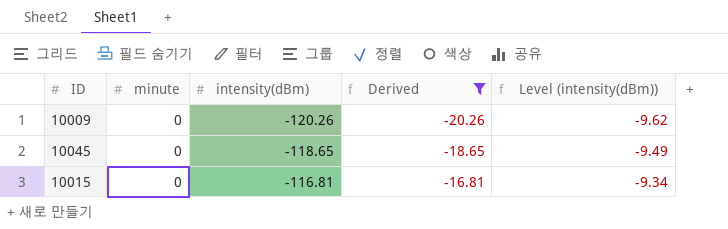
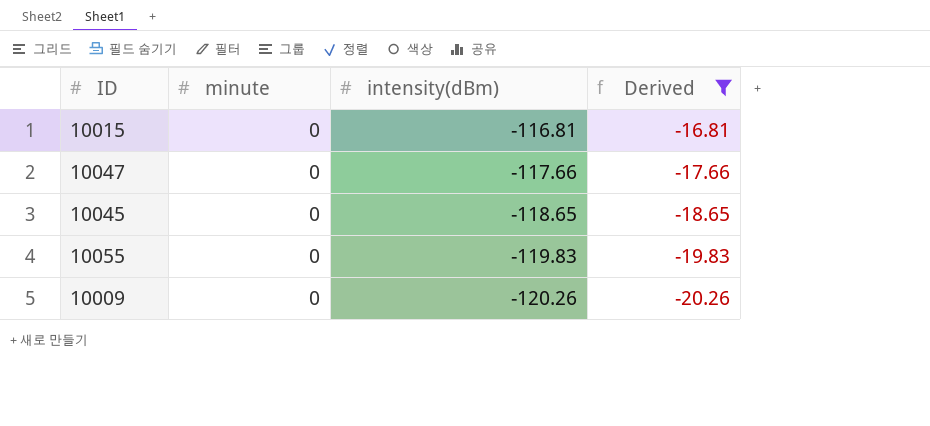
row order: intensity(dBm) ascending -> intensity(dBm) descending
column Level (intensity(dBm)) | formula: [intensity(dBm)] * 0.08 -> none
row 10047: none -> 0 | -117.66 | -17.66
row 10055: none -> 0 | -119.83 | -19.83

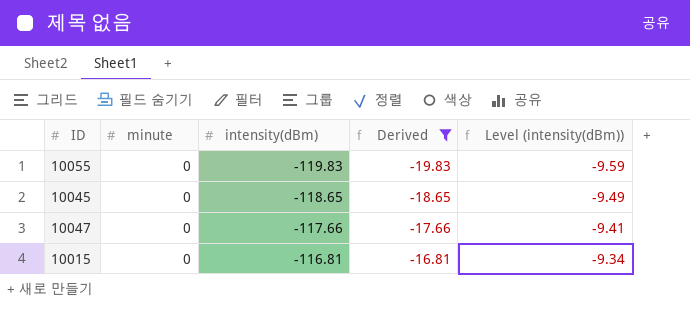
row order: intensity(dBm) descending -> intensity(dBm) ascending
column Level (intensity(dBm)) | formula: none -> [intensity(dBm)] * 0.08
row 10009: 0 | -120.26 | -20.26 -> none

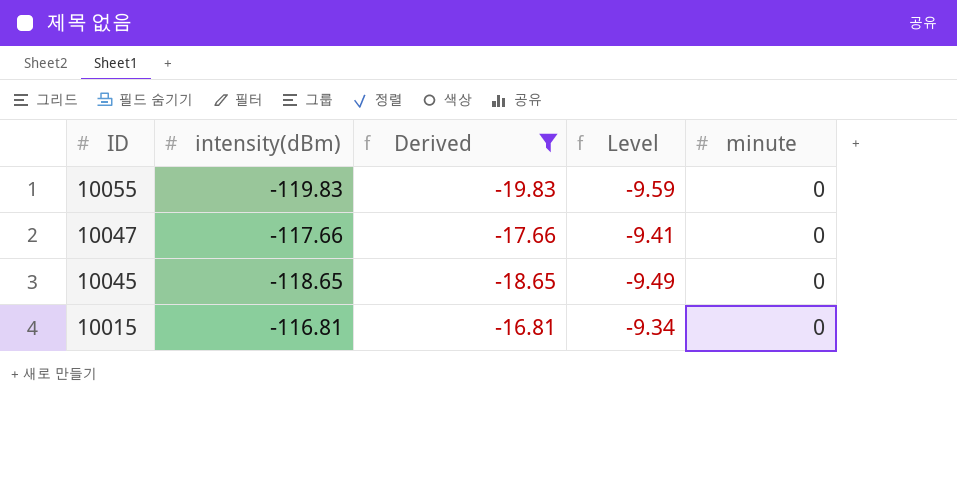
row order: intensity(dBm) ascending -> ID descending
column name: Level (intensity(dBm)) -> Level
column minute | position: 2 -> 5

